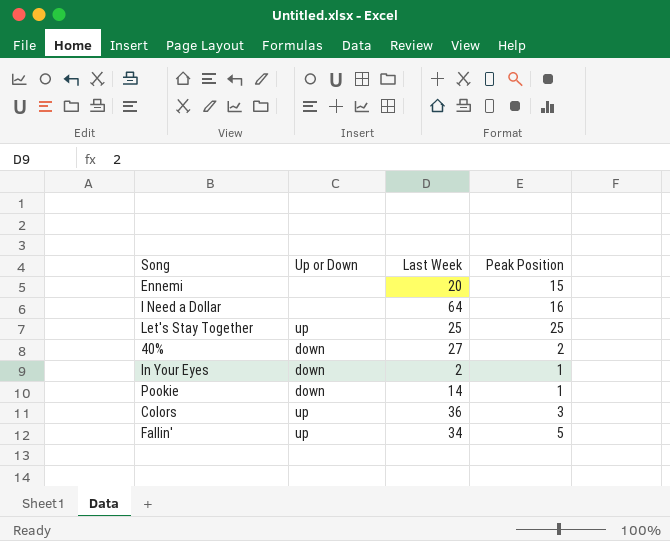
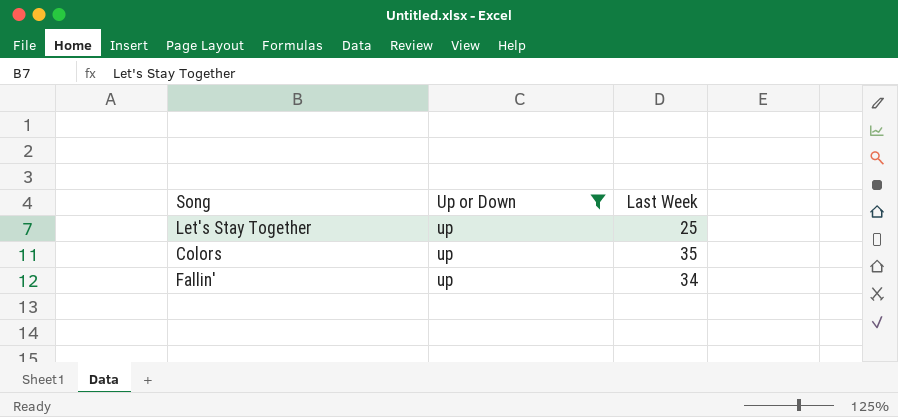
filter: none -> Up or Down = up
column Peak Position | position: 4 -> none
Colors | Last Week: 36 -> 35

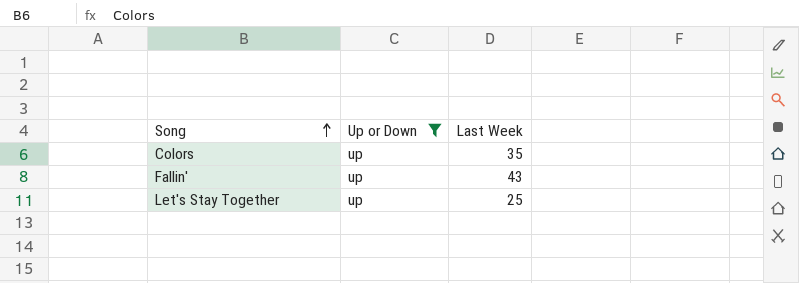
row order: none -> Song ascending
Fallin' | Last Week: 34 -> 43

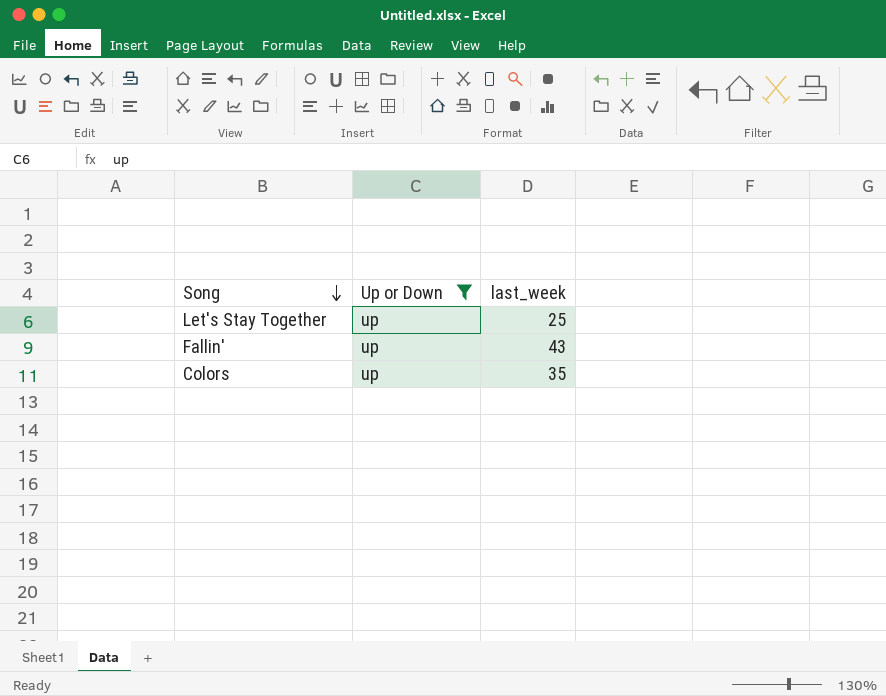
row order: Song ascending -> Song descending
column name: Last Week -> last_week

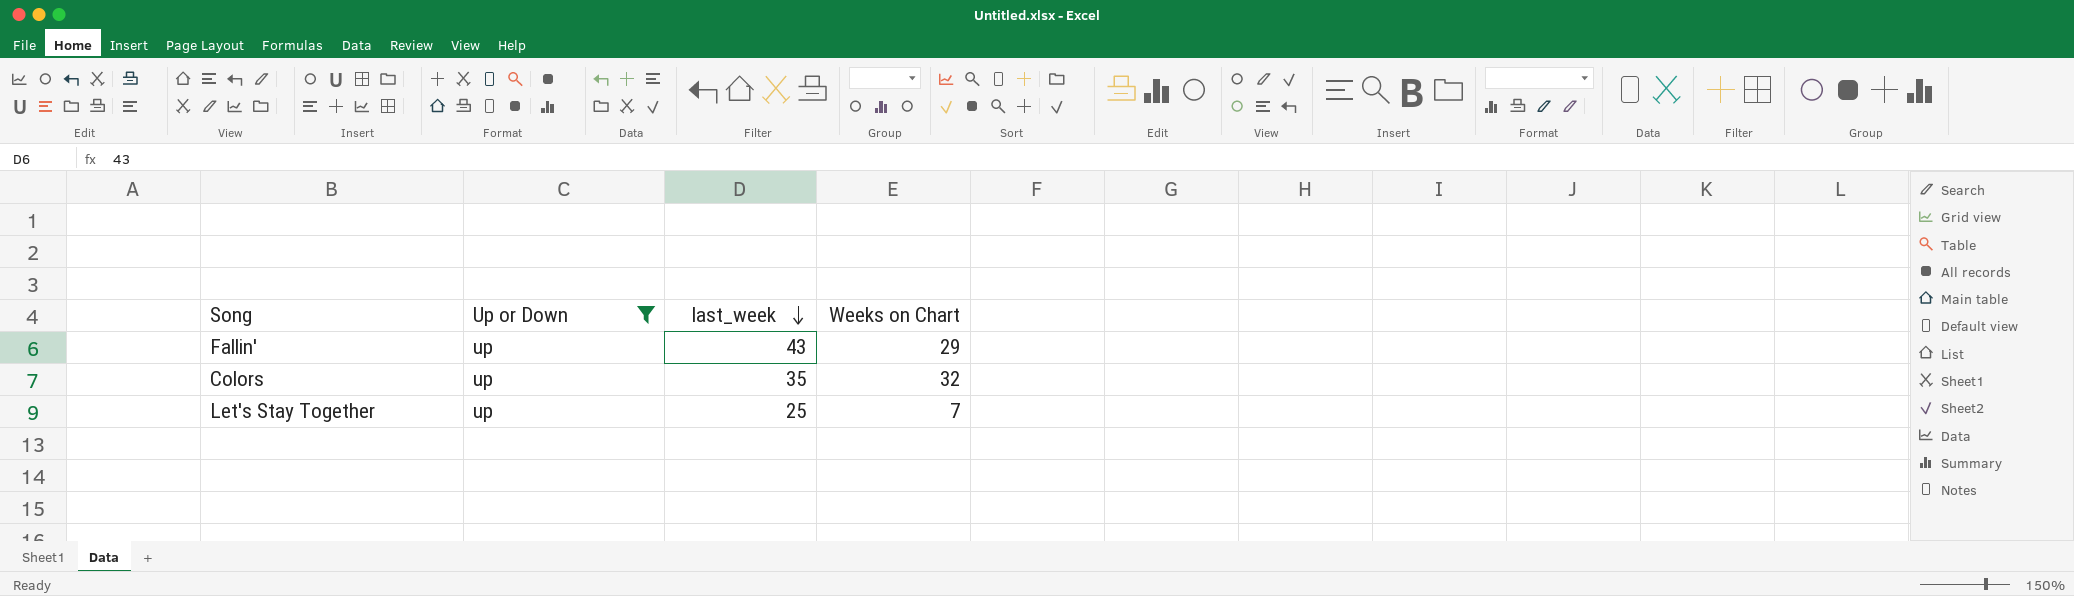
row order: Song descending -> last_week descending
column Weeks on Chart | position: none -> 4

